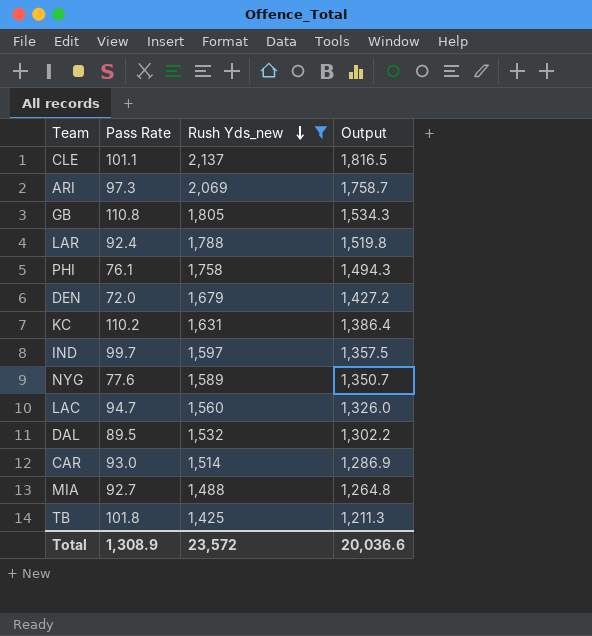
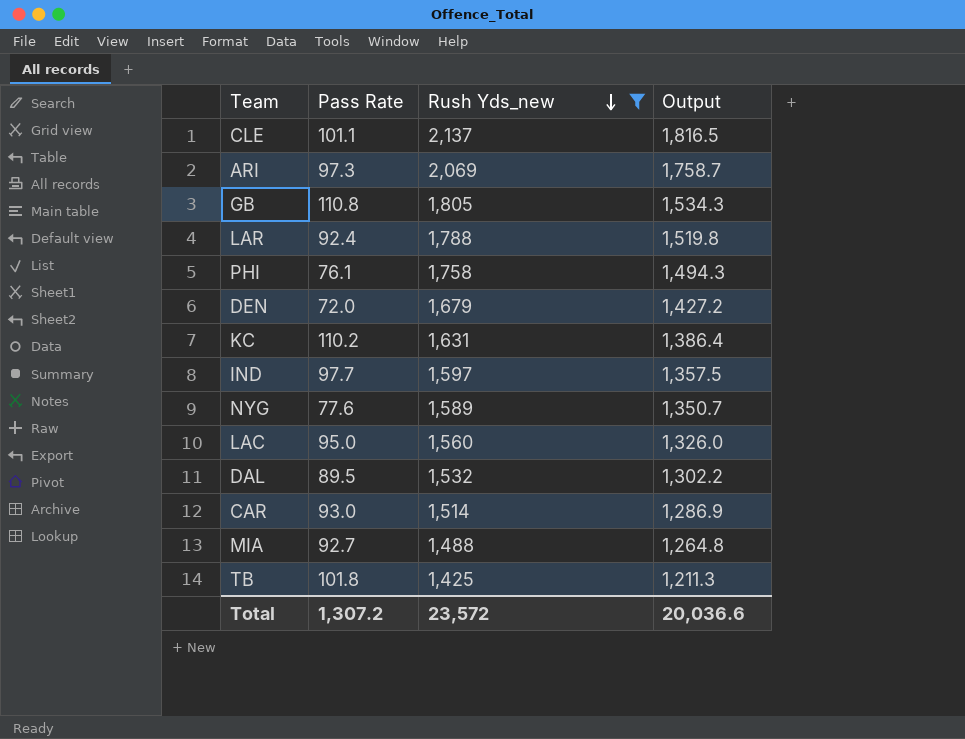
IND | Pass Rate: 99.7 -> 97.7
LAC | Pass Rate: 94.7 -> 95.0
Total | Pass Rate: 1,308.9 -> 1,307.2

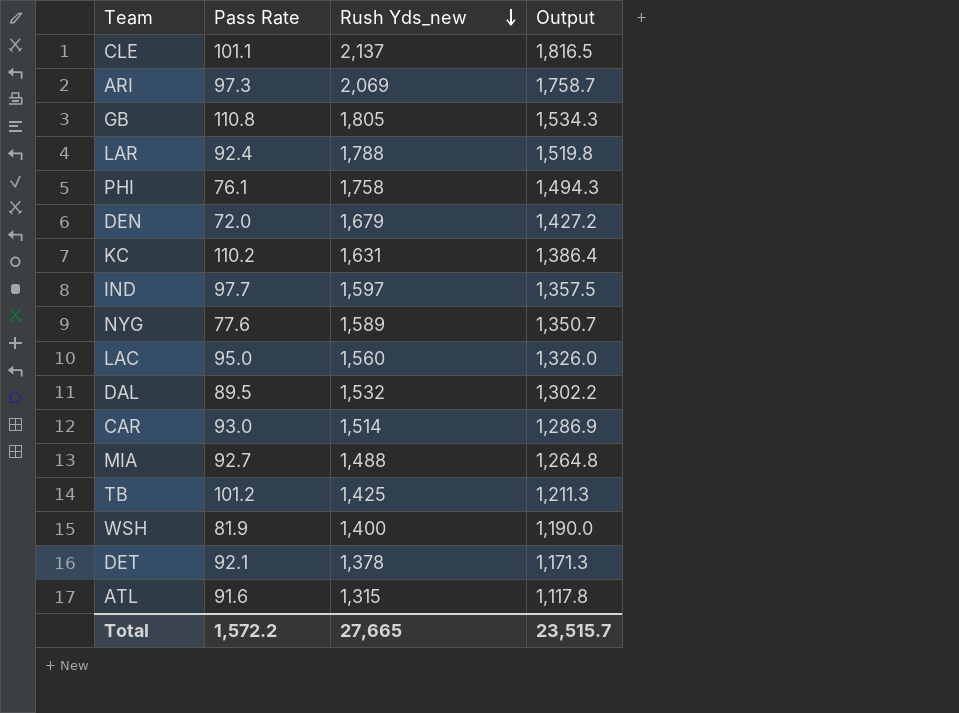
filter: Rush Yds_new >= 1,425 -> none
TB | Pass Rate: 101.8 -> 101.2
Total | Pass Rate: 1,307.2 -> 1,572.2
Total | Rush Yds_new: 23,572 -> 27,665
Total | Output: 20,036.6 -> 23,515.7

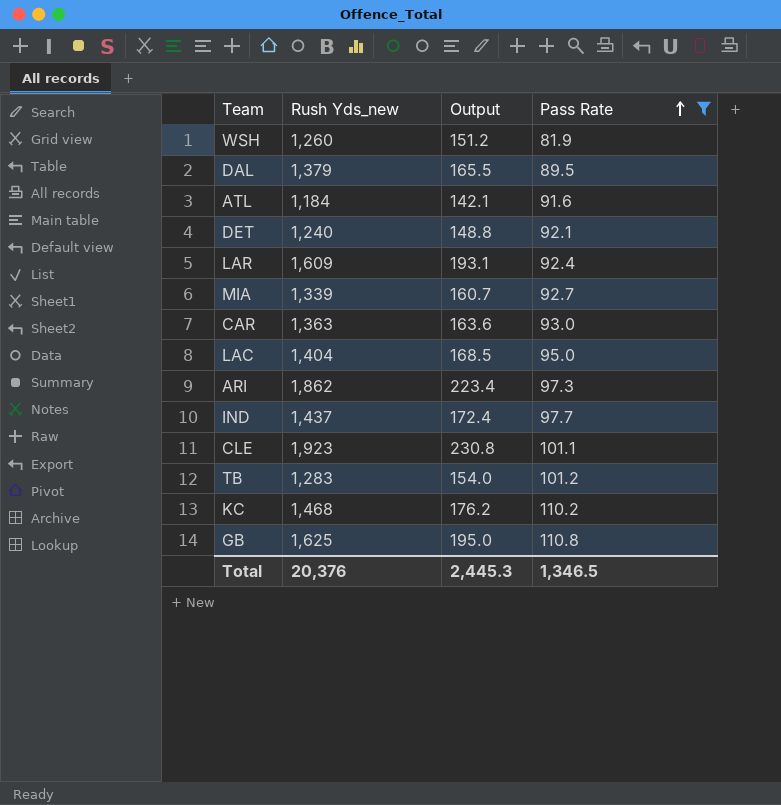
filter: none -> Pass Rate >= 81.9
row order: Rush Yds_new descending -> Pass Rate ascending
column Output | formula: [Rush Yds_new] * 0.85 -> [Rush Yds_new] * 0.12
column Pass Rate | position: 2 -> 4
WSH | Rush Yds_new: 1,400 -> 1,260
DAL | Rush Yds_new: 1,532 -> 1,379
ATL | Rush Yds_new: 1,315 -> 1,184
DET | Rush Yds_new: 1,378 -> 1,240
LAR | Rush Yds_new: 1,788 -> 1,609
MIA | Rush Yds_new: 1,488 -> 1,339
CAR | Rush Yds_new: 1,514 -> 1,363
LAC | Rush Yds_new: 1,560 -> 1,404
ARI | Rush Yds_new: 2,069 -> 1,862
IND | Rush Yds_new: 1,597 -> 1,437
CLE | Rush Yds_new: 2,137 -> 1,923
TB | Rush Yds_new: 1,425 -> 1,283
KC | Rush Yds_new: 1,631 -> 1,468
GB | Rush Yds_new: 1,805 -> 1,625
Total | Rush Yds_new: 27,665 -> 20,376
Total | Output: 23,515.7 -> 2,445.3
Total | Pass Rate: 1,572.2 -> 1,346.5

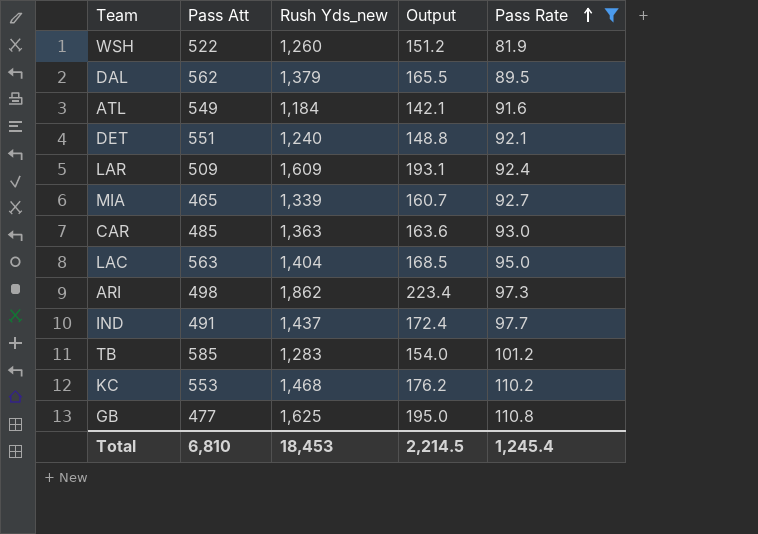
column Pass Att | position: none -> 2
row CLE: 1,923 | 230.8 | 101.1 -> none
Total | Rush Yds_new: 20,376 -> 18,453
Total | Output: 2,445.3 -> 2,214.5
Total | Pass Rate: 1,346.5 -> 1,245.4

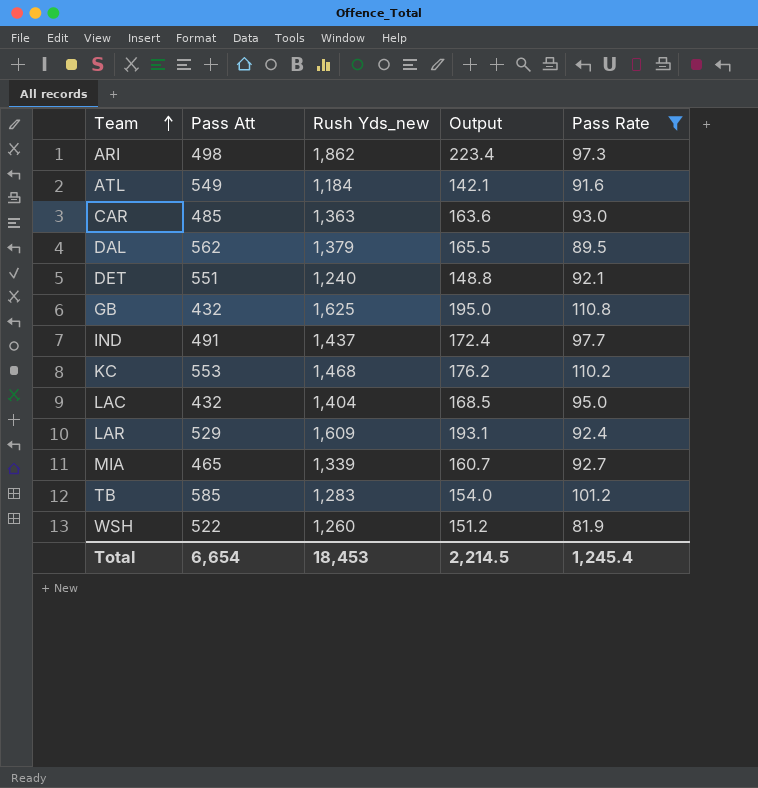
row order: Pass Rate ascending -> Team ascending
GB | Pass Att: 477 -> 432
LAC | Pass Att: 563 -> 432
LAR | Pass Att: 509 -> 529
Total | Pass Att: 6,810 -> 6,654

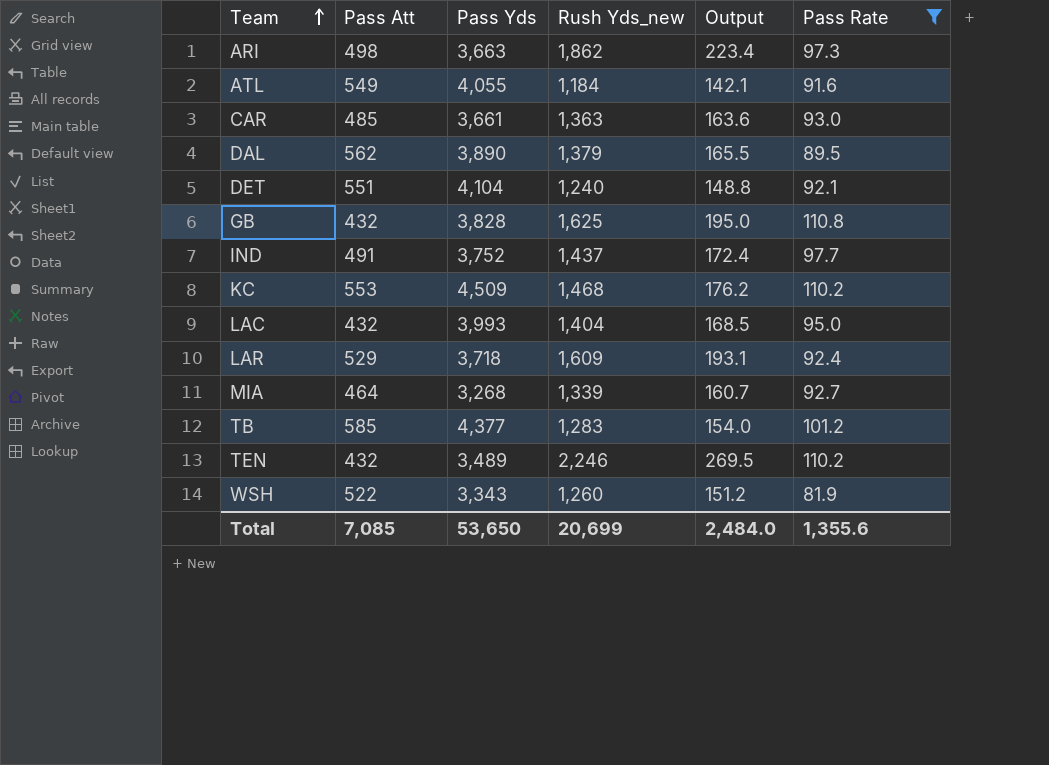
column Pass Yds | position: none -> 3
MIA | Pass Att: 465 -> 464
row TEN: none -> 432 | 3,489 | 2,246 | 269.5 | 110.2
Total | Pass Att: 6,654 -> 7,085
Total | Rush Yds_new: 18,453 -> 20,699
Total | Output: 2,214.5 -> 2,484.0
Total | Pass Rate: 1,245.4 -> 1,355.6

